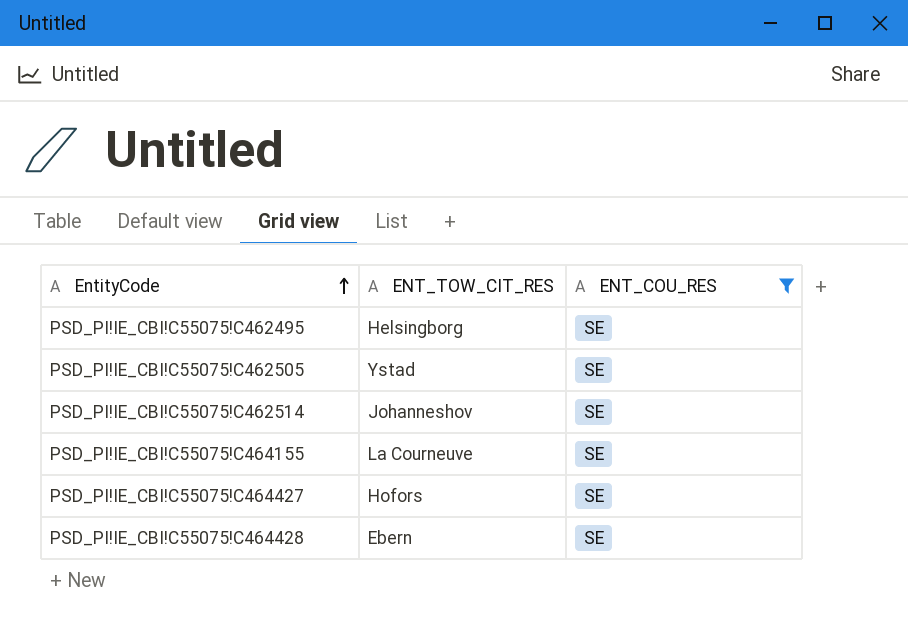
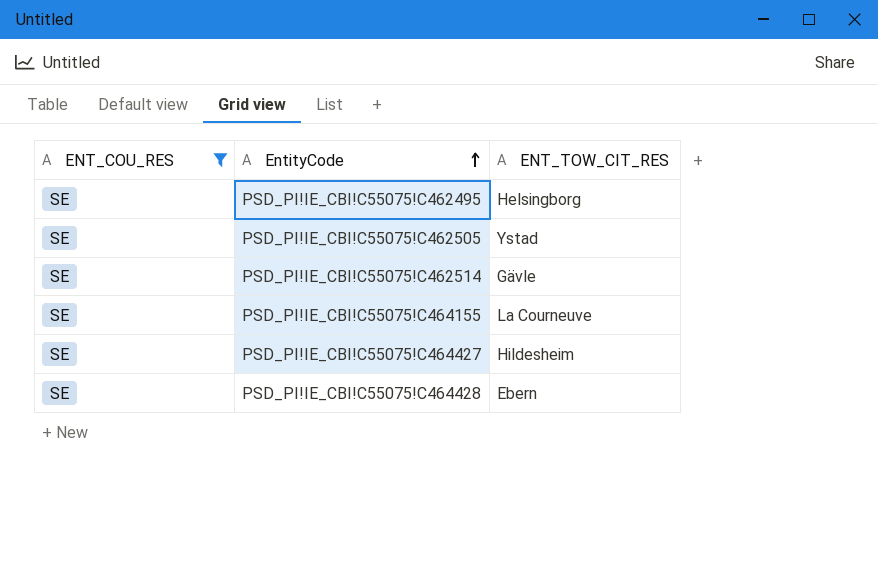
column ENT_COU_RES | position: 3 -> 1
PSD_PI!IE_CBI!C55075!C462514 | ENT_TOW_CIT_RES: Johanneshov -> Gävle
PSD_PI!IE_CBI!C55075!C464427 | ENT_TOW_CIT_RES: Hofors -> Hildesheim

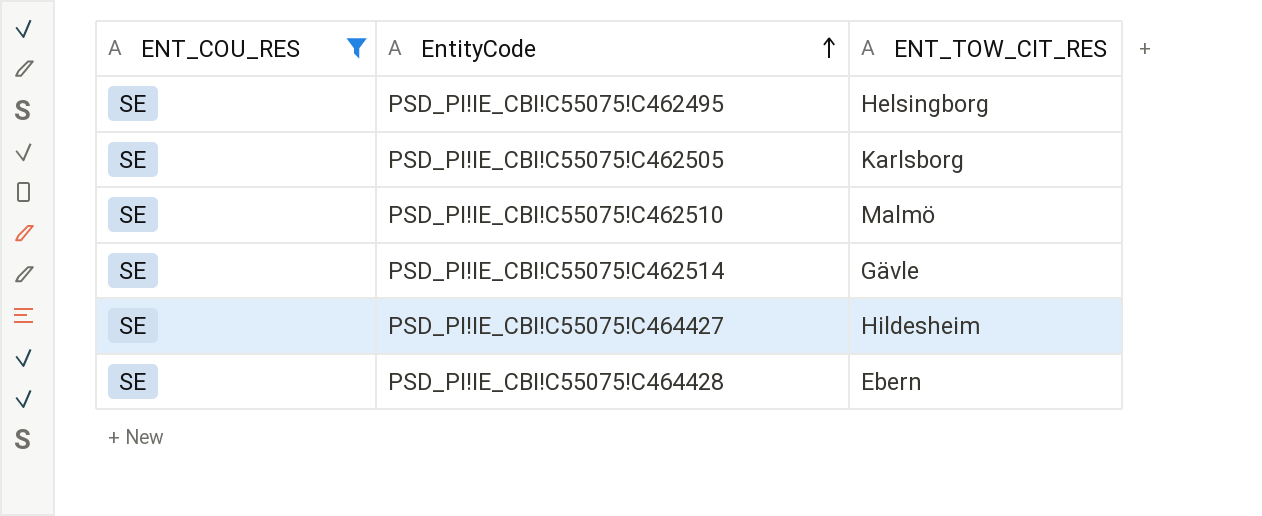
row PSD_PI!IE_CBI!C55075!C464155: SE | La Courneuve -> none
PSD_PI!IE_CBI!C55075!C462505 | ENT_TOW_CIT_RES: Ystad -> Karlsborg
row PSD_PI!IE_CBI!C55075!C462510: none -> SE | Malmö

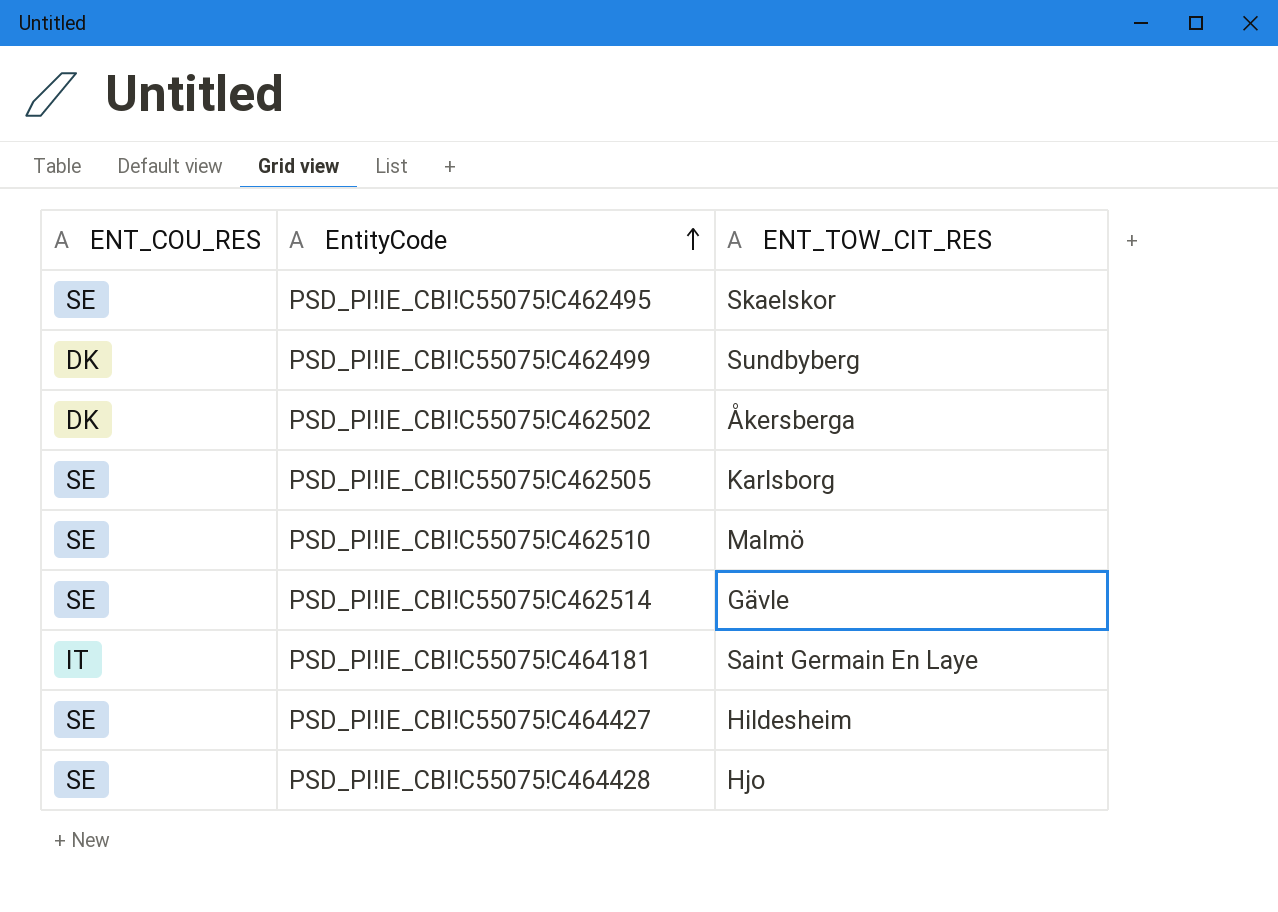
filter: ENT_COU_RES = SE -> none
PSD_PI!IE_CBI!C55075!C462495 | ENT_TOW_CIT_RES: Helsingborg -> Skaelskor
PSD_PI!IE_CBI!C55075!C464428 | ENT_TOW_CIT_RES: Ebern -> Hjo

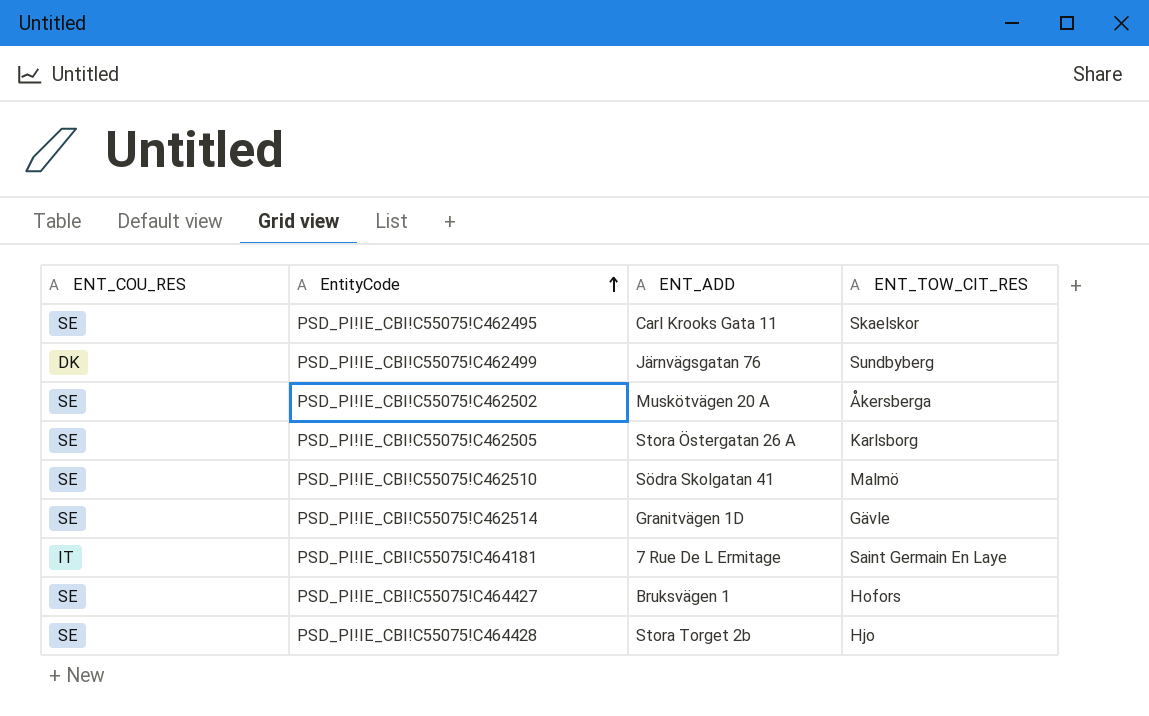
column ENT_ADD | position: none -> 3
PSD_PI!IE_CBI!C55075!C462502 | ENT_COU_RES: DK -> SE
PSD_PI!IE_CBI!C55075!C464427 | ENT_TOW_CIT_RES: Hildesheim -> Hofors

